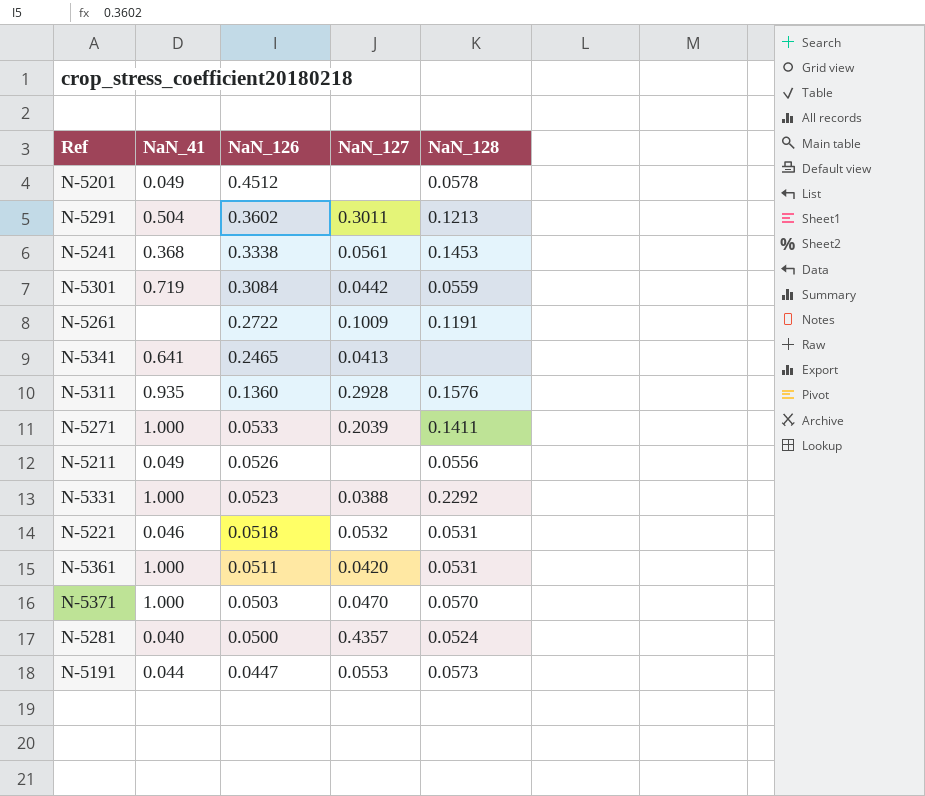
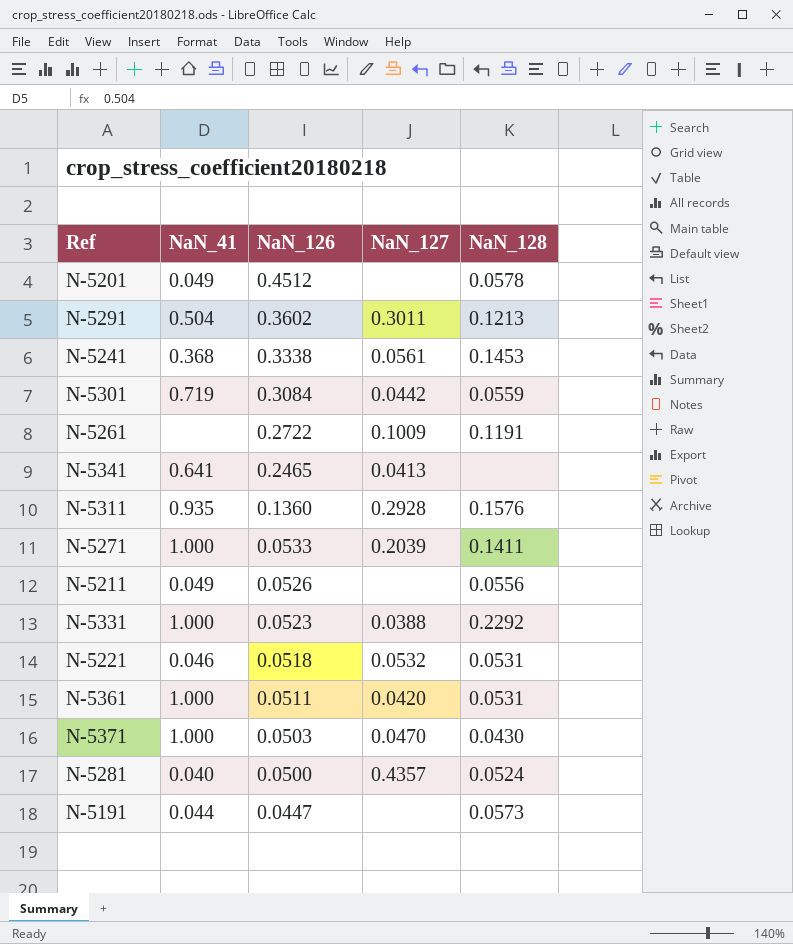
N-5371 | NaN_128: 0.0570 -> 0.0430
N-5191 | NaN_127: 0.0553 -> none

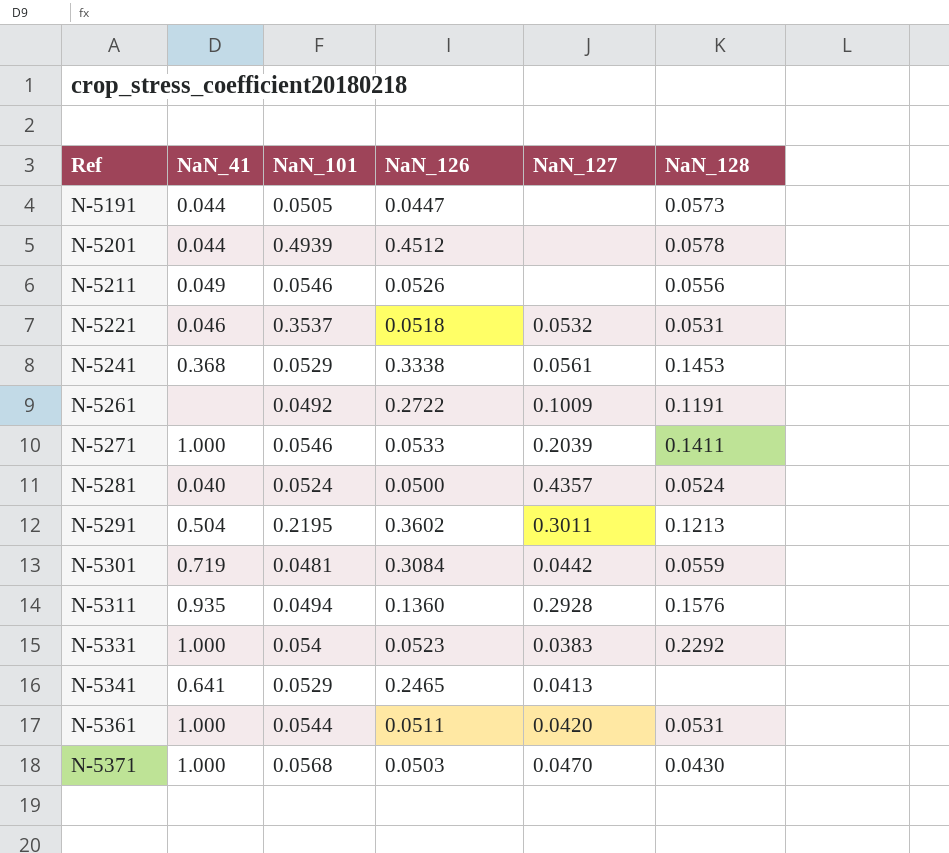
row order: NaN_126 descending -> Ref ascending
column NaN_101 | position: none -> 3
N-5201 | NaN_41: 0.049 -> 0.044
N-5331 | NaN_127: 0.0388 -> 0.0383

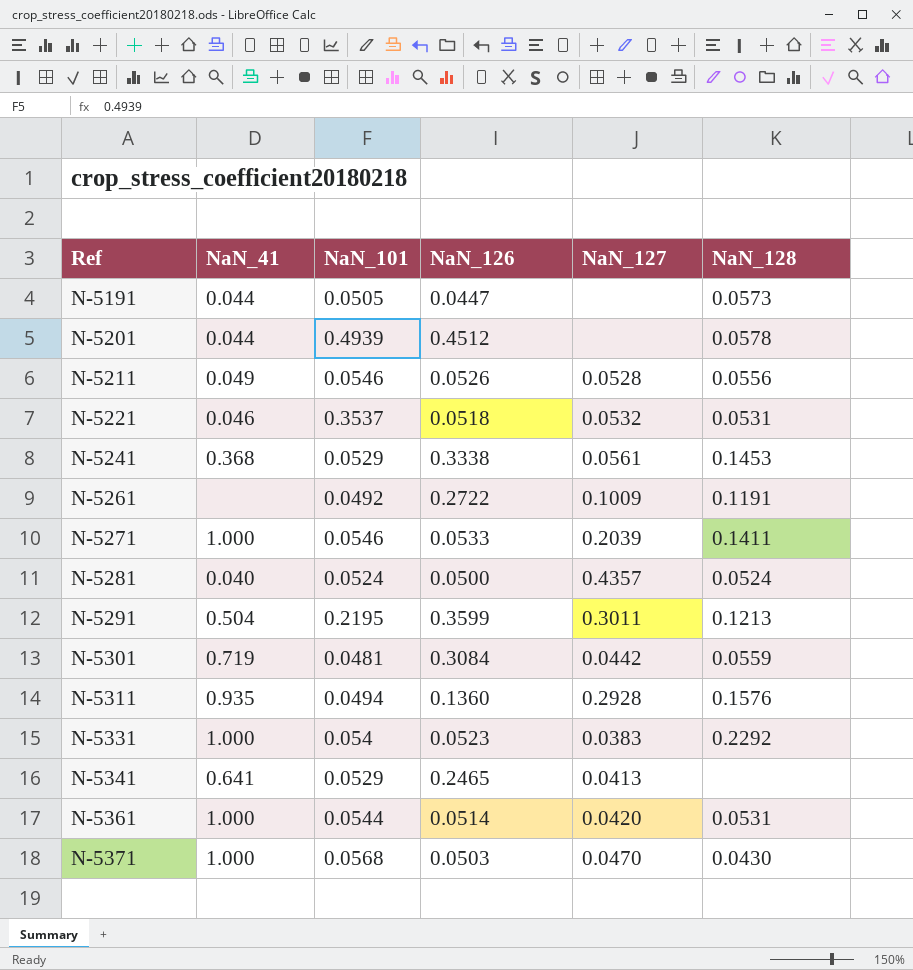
N-5211 | NaN_127: none -> 0.0528
N-5291 | NaN_126: 0.3602 -> 0.3599
N-5361 | NaN_126: 0.0511 -> 0.0514

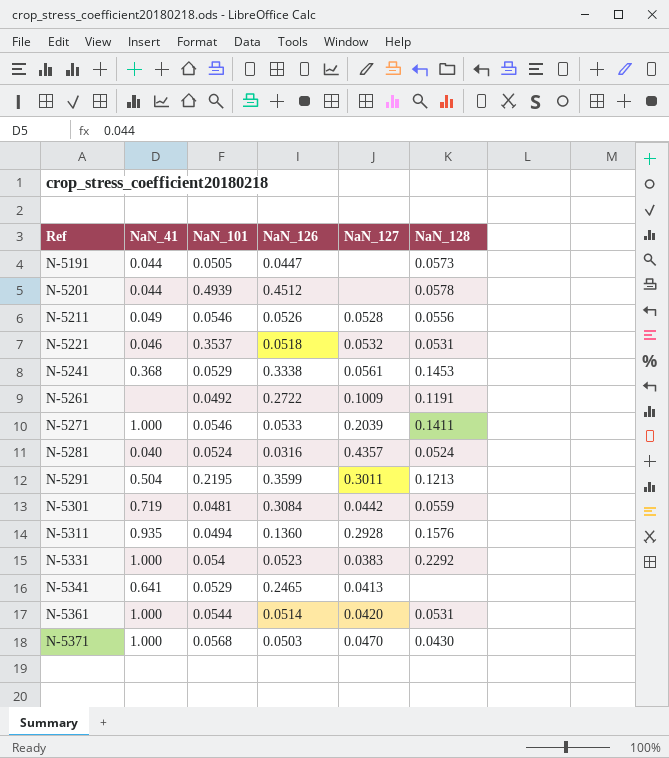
N-5281 | NaN_126: 0.0500 -> 0.0316

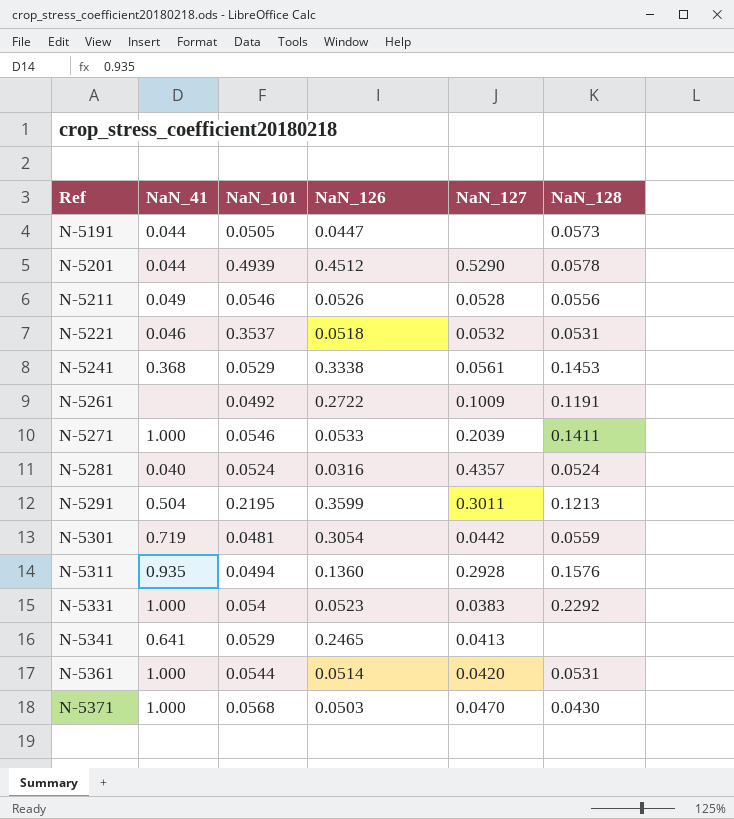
N-5201 | NaN_127: none -> 0.5290
N-5301 | NaN_126: 0.3084 -> 0.3054

